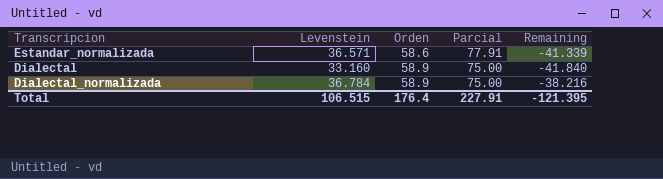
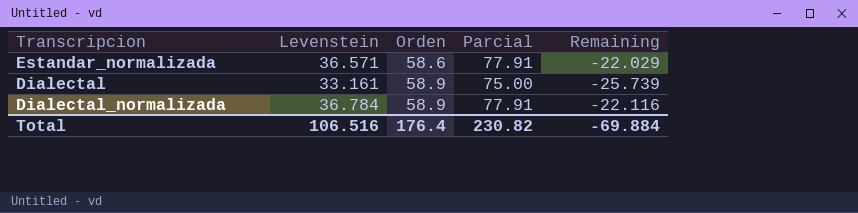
column Remaining | formula: [Levenstein] - [Parcial] -> [Levenstein] - [Orden]
Dialectal | Levenstein: 33.160 -> 33.161
Dialectal_normalizada | Parcial: 75.00 -> 77.91
Total | Levenstein: 106.515 -> 106.516
Total | Parcial: 227.91 -> 230.82
Total | Remaining: -121.395 -> -69.884

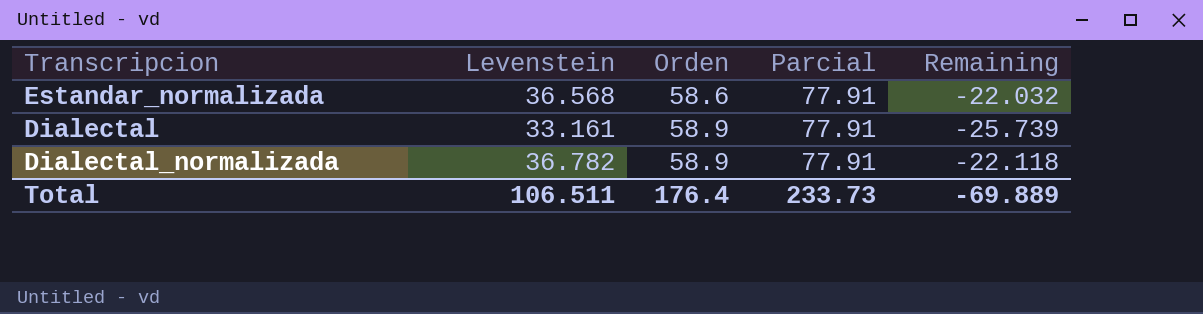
Estandar_normalizada | Levenstein: 36.571 -> 36.568
Estandar_normalizada | Remaining: -22.029 -> -22.032
Dialectal | Parcial: 75.00 -> 77.91
Dialectal_normalizada | Levenstein: 36.784 -> 36.782
Dialectal_normalizada | Remaining: -22.116 -> -22.118
Total | Levenstein: 106.516 -> 106.511
Total | Parcial: 230.82 -> 233.73
Total | Remaining: -69.884 -> -69.889

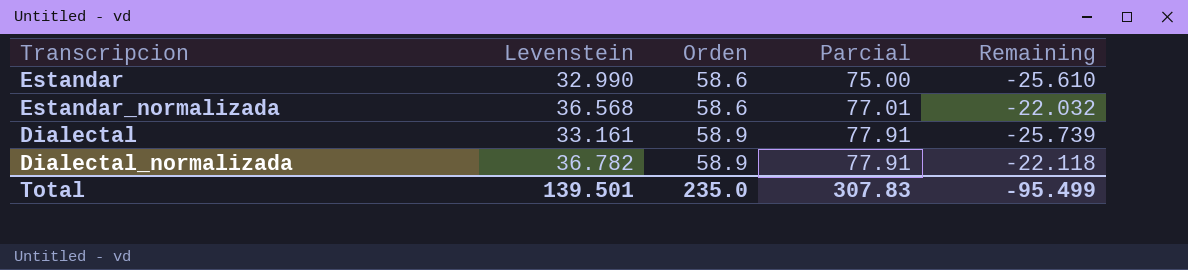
row Estandar: none -> 32.990 | 58.6 | 75.00 | -25.610
Estandar_normalizada | Parcial: 77.91 -> 77.01
Total | Levenstein: 106.511 -> 139.501
Total | Orden: 176.4 -> 235.0
Total | Parcial: 233.73 -> 307.83
Total | Remaining: -69.889 -> -95.499

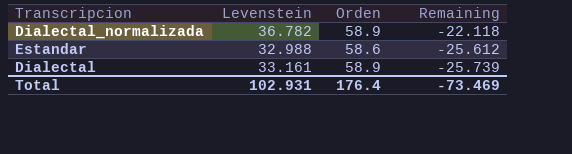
row order: Orden ascending -> Remaining descending
column Parcial | position: 4 -> none
row Estandar_normalizada: 36.568 | 58.6 | 77.01 | -22.032 -> none
Estandar | Levenstein: 32.990 -> 32.988
Estandar | Remaining: -25.610 -> -25.612
Total | Levenstein: 139.501 -> 102.931
Total | Orden: 235.0 -> 176.4
Total | Remaining: -95.499 -> -73.469

